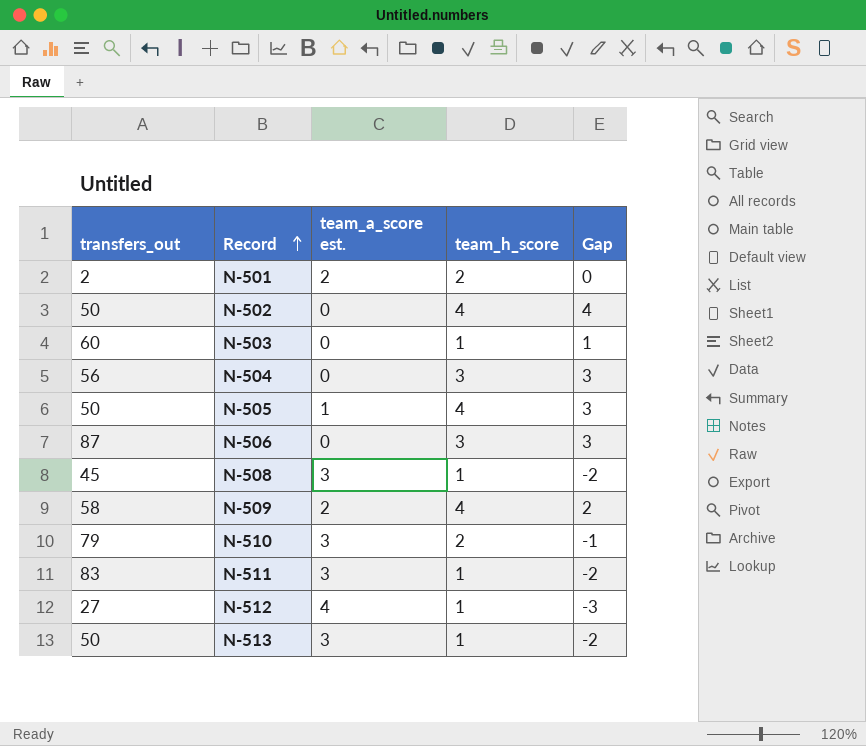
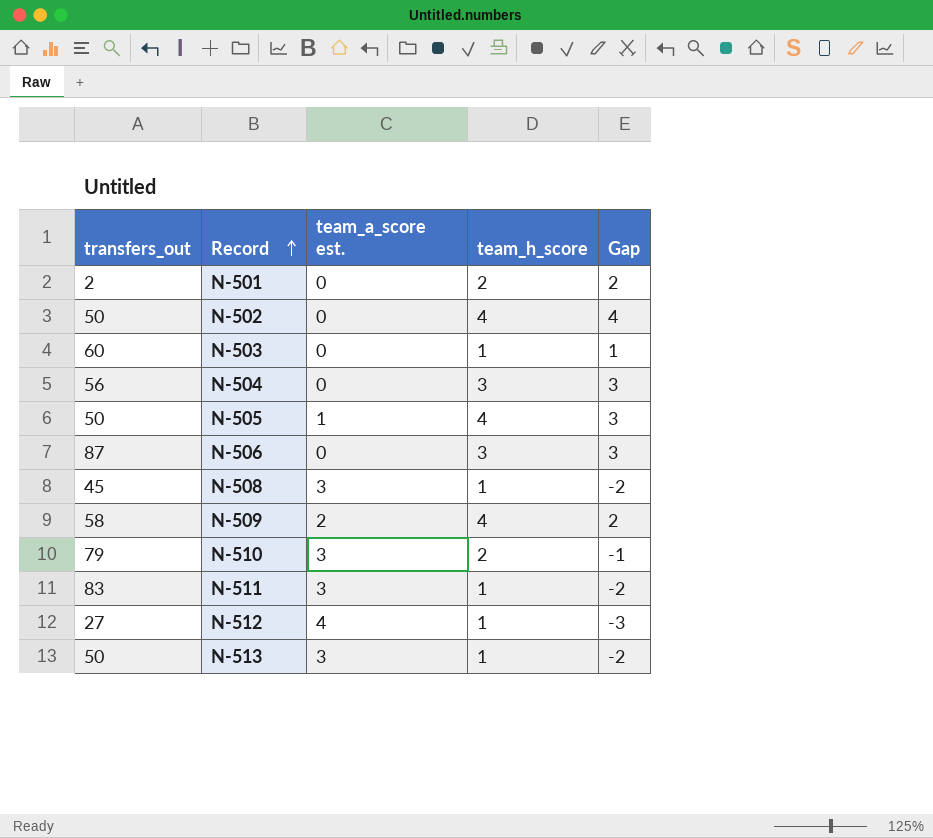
N-501 | team_a_score est.: 2 -> 0
N-501 | Gap: 0 -> 2

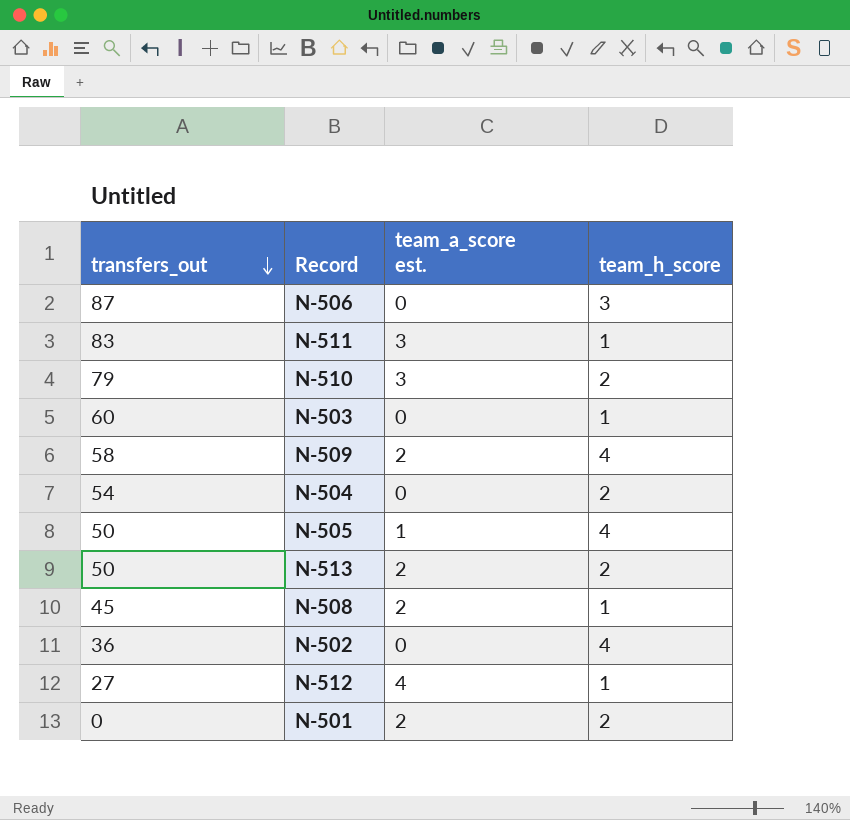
row order: Record ascending -> transfers_out descending
column Gap | formula: [team_h_score] - [team_a_score est.] -> none
N-504 | transfers_out: 56 -> 54
N-504 | team_h_score: 3 -> 2
N-513 | team_a_score est.: 3 -> 2
N-513 | team_h_score: 1 -> 2
N-508 | team_a_score est.: 3 -> 2
N-502 | transfers_out: 50 -> 36
N-501 | transfers_out: 2 -> 0
N-501 | team_a_score est.: 0 -> 2

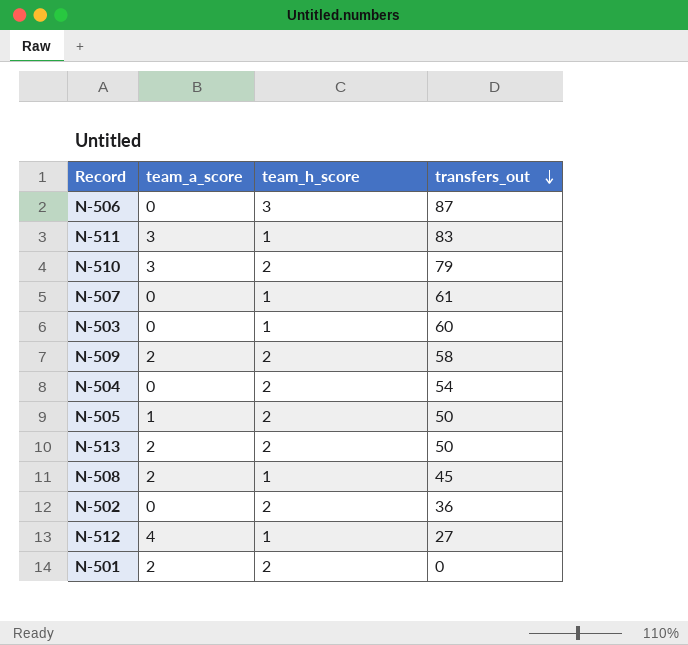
column name: team_a_score est. -> team_a_score
column transfers_out | position: 1 -> 4
row N-507: none -> 0 | 1 | 61
N-509 | team_h_score: 4 -> 2
N-505 | team_h_score: 4 -> 2
N-502 | team_h_score: 4 -> 2

